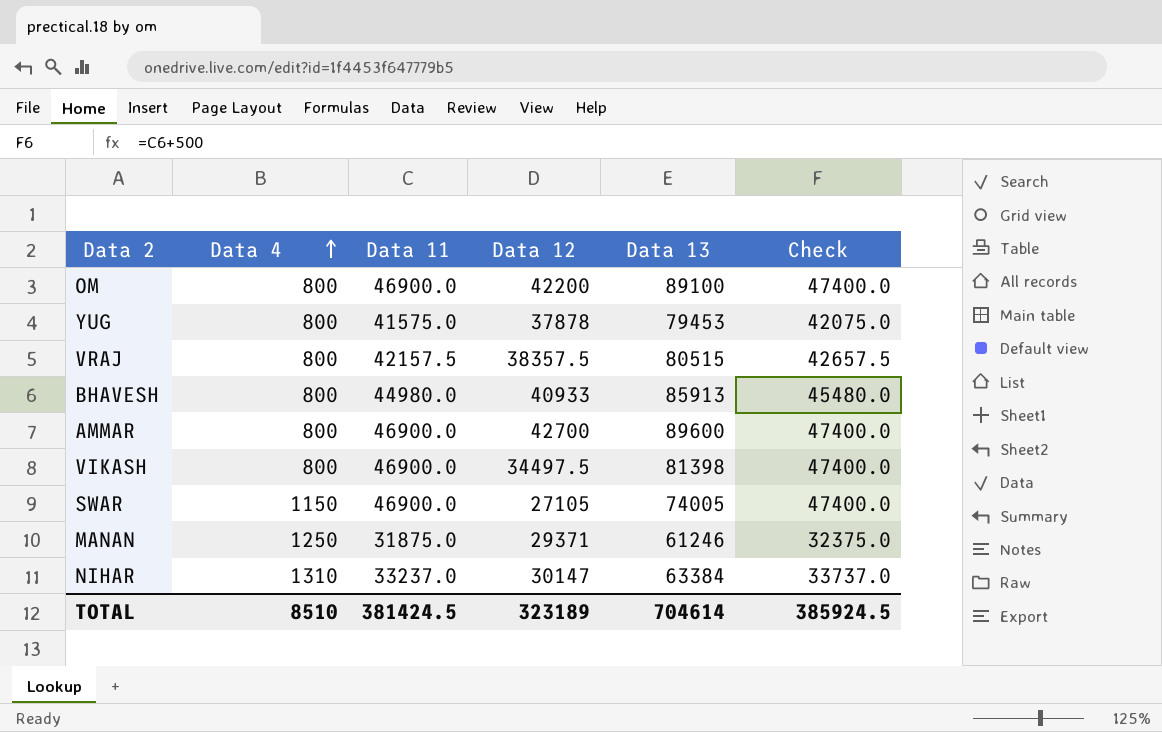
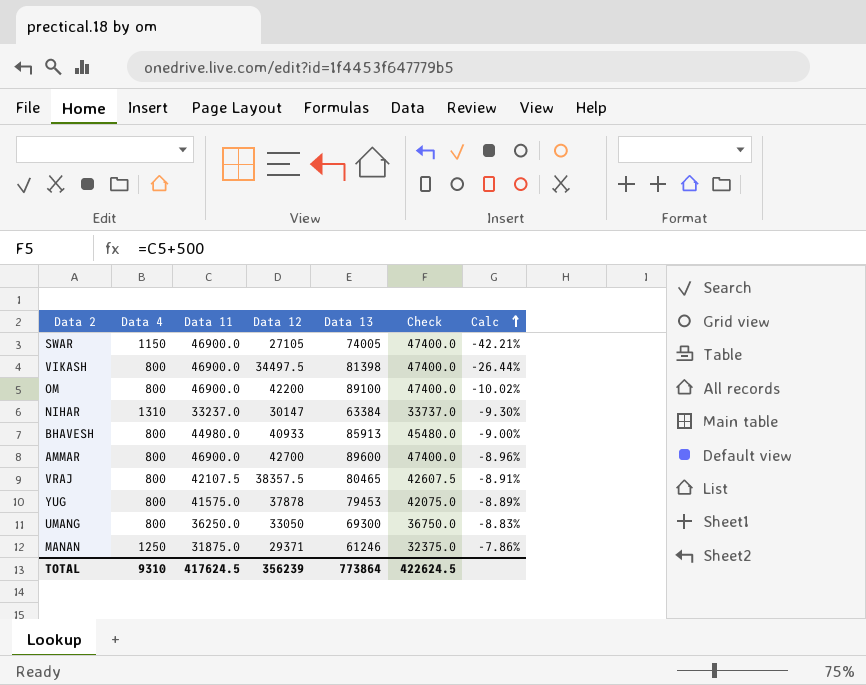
row order: Data 4 ascending -> Calc ascending
column Calc | formula: none -> ([Data 12] - [Data 11]) / [Data 11]
VRAJ | Data 11: 42157.5 -> 42107.5
VRAJ | Data 13: 80515 -> 80465
VRAJ | Check: 42657.5 -> 42607.5
row UMANG: none -> 800 | 36250.0 | 33050 | 69300 | 36750.0 | -8.83%
TOTAL | Data 4: 8510 -> 9310
TOTAL | Data 11: 381424.5 -> 417624.5
TOTAL | Data 12: 323189 -> 356239
TOTAL | Data 13: 704614 -> 773864
TOTAL | Check: 385924.5 -> 422624.5

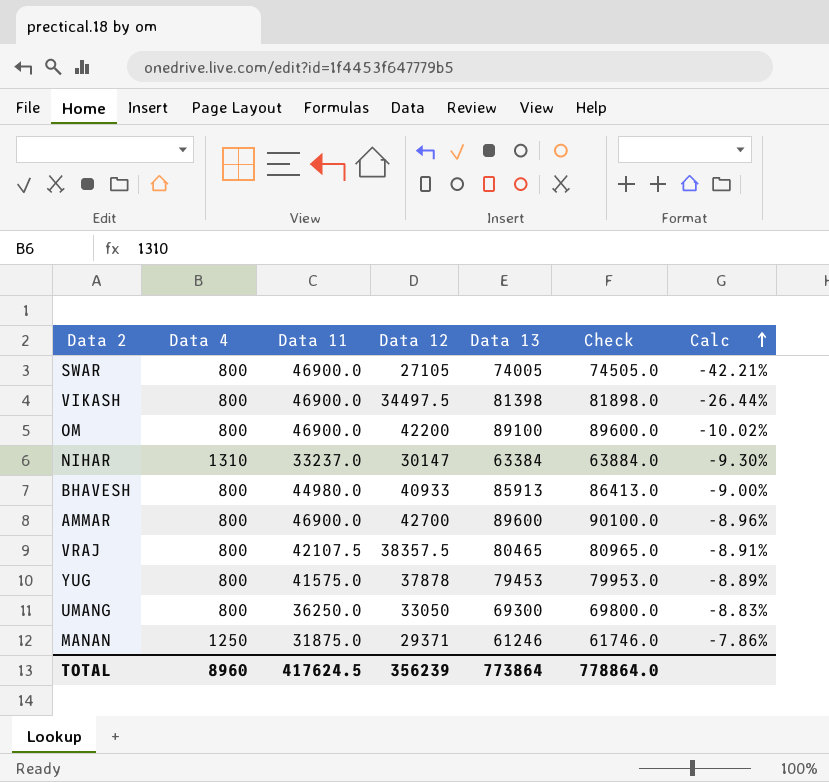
column Check | formula: [Data 11] + 500 -> [Data 13] + 500
SWAR | Data 4: 1150 -> 800
TOTAL | Data 4: 9310 -> 8960
TOTAL | Check: 422624.5 -> 778864.0

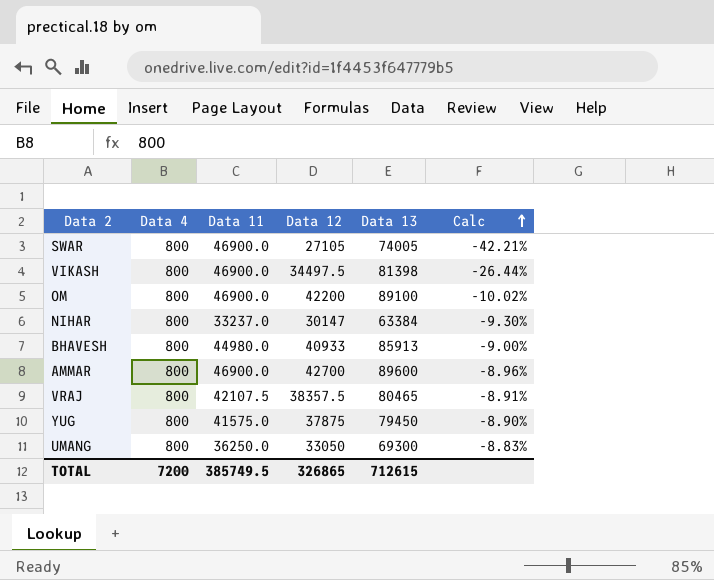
column Check | formula: [Data 13] + 500 -> none
row MANAN: 1250 | 31875.0 | 29371 | 61246 | 61746.0 | -7.86% -> none
NIHAR | Data 4: 1310 -> 800
YUG | Data 12: 37878 -> 37875
YUG | Data 13: 79453 -> 79450
YUG | Calc: -8.89% -> -8.90%
TOTAL | Data 4: 8960 -> 7200
TOTAL | Data 11: 417624.5 -> 385749.5
TOTAL | Data 12: 356239 -> 326865
TOTAL | Data 13: 773864 -> 712615

